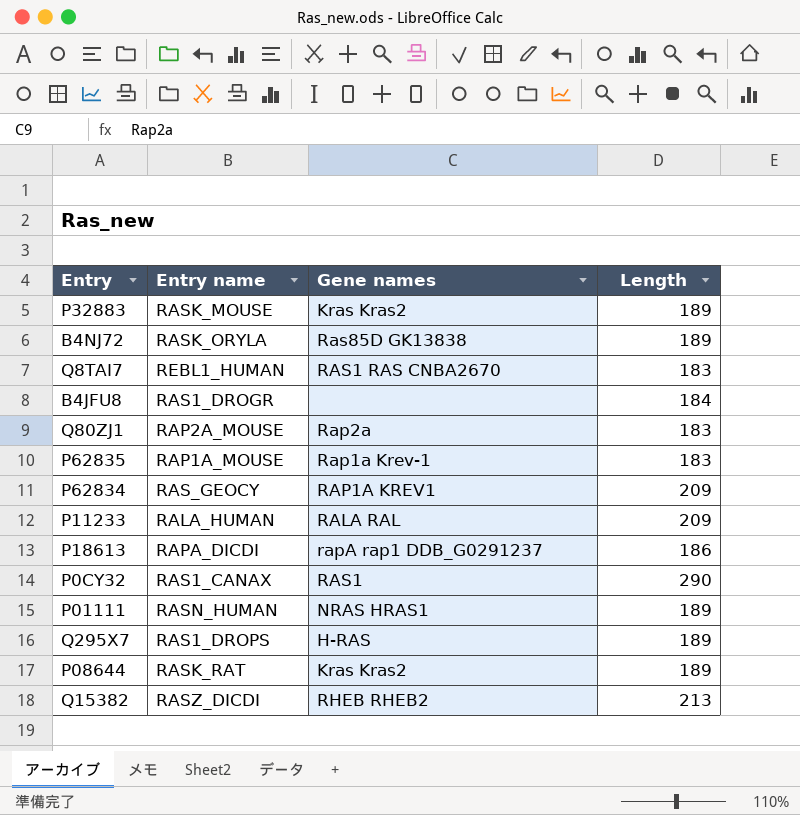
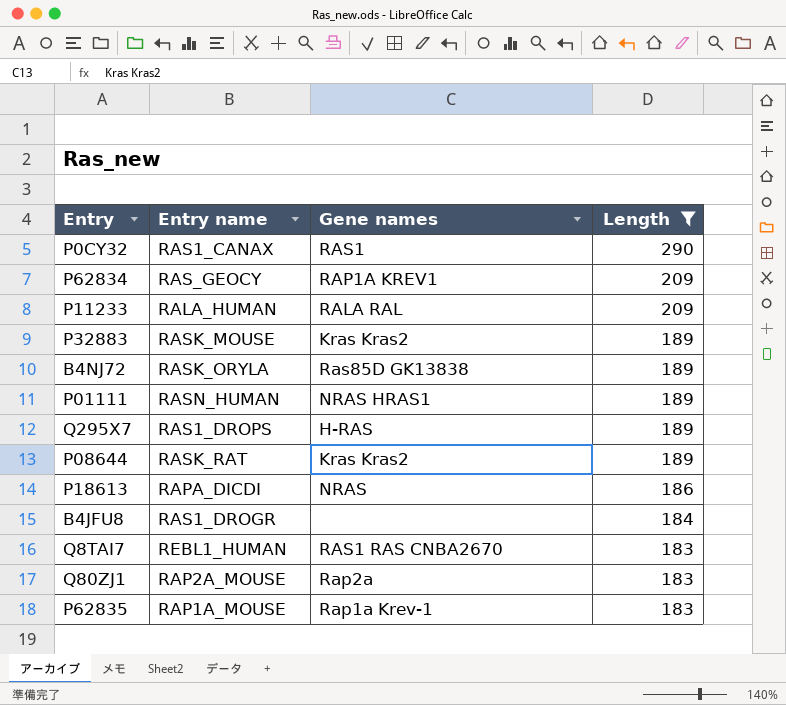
filter: none -> Length != 213
row order: none -> Length descending
P18613 | Gene names: rapA rap1 DDB_G0291237 -> NRAS

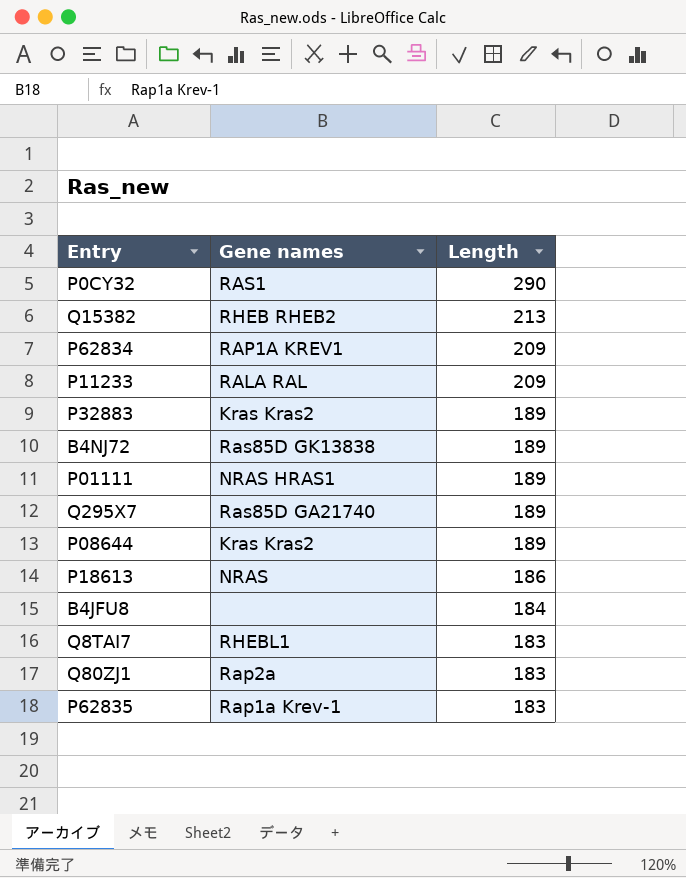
filter: Length != 213 -> none
column Entry name | position: 2 -> none
Q295X7 | Gene names: H-RAS -> Ras85D GA21740
Q8TAI7 | Gene names: RAS1 RAS CNBA2670 -> RHEBL1

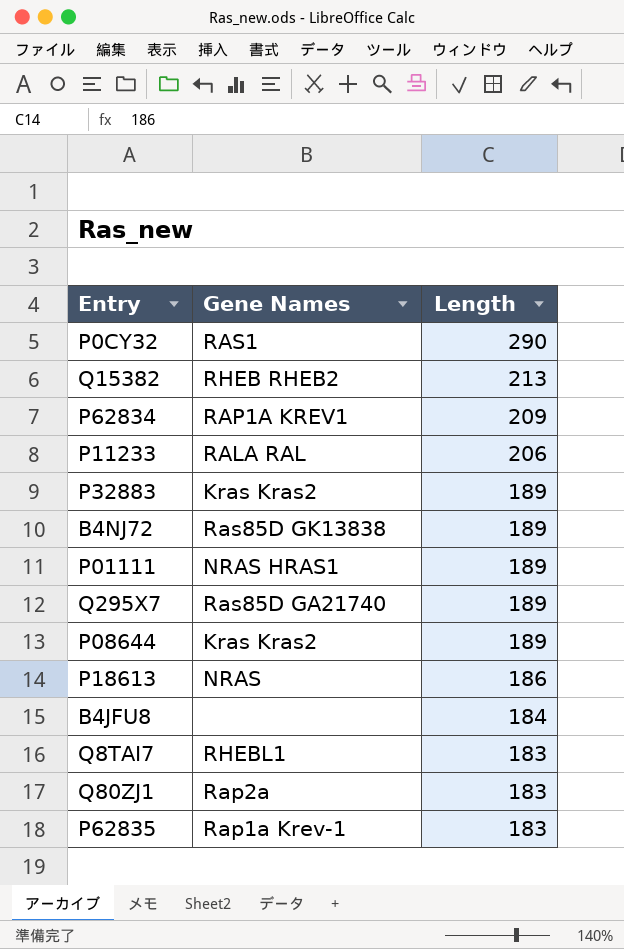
column name: Gene names -> Gene Names
P11233 | Length: 209 -> 206

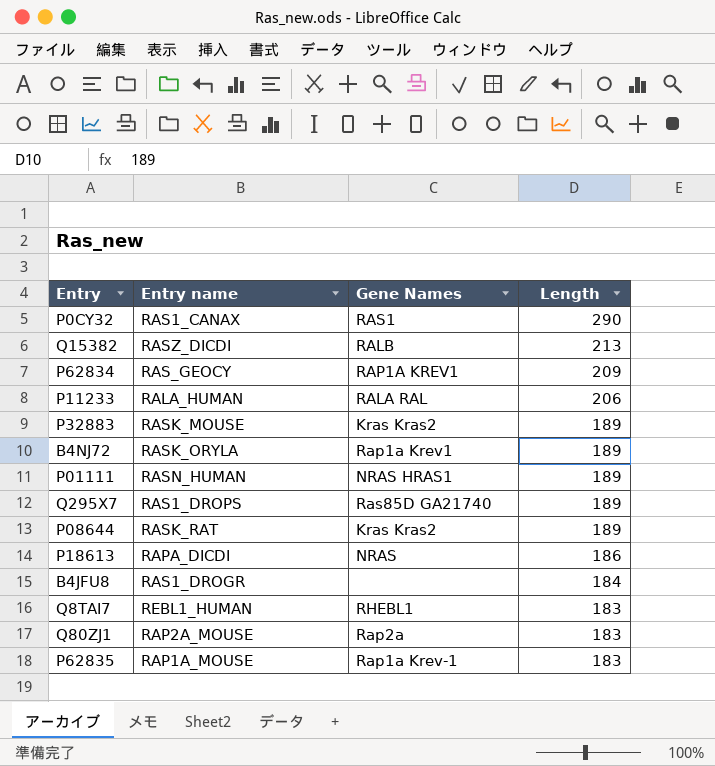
column Entry name | position: none -> 2
Q15382 | Gene Names: RHEB RHEB2 -> RALB
B4NJ72 | Gene Names: Ras85D GK13838 -> Rap1a Krev1

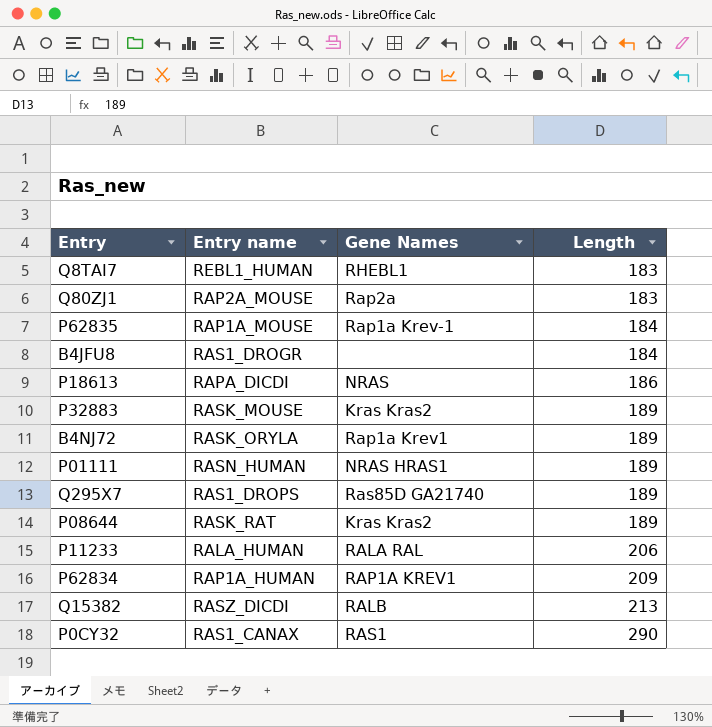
row order: Length descending -> Length ascending
P62835 | Length: 183 -> 184
P62834 | Entry name: RAS_GEOCY -> RAP1A_HUMAN

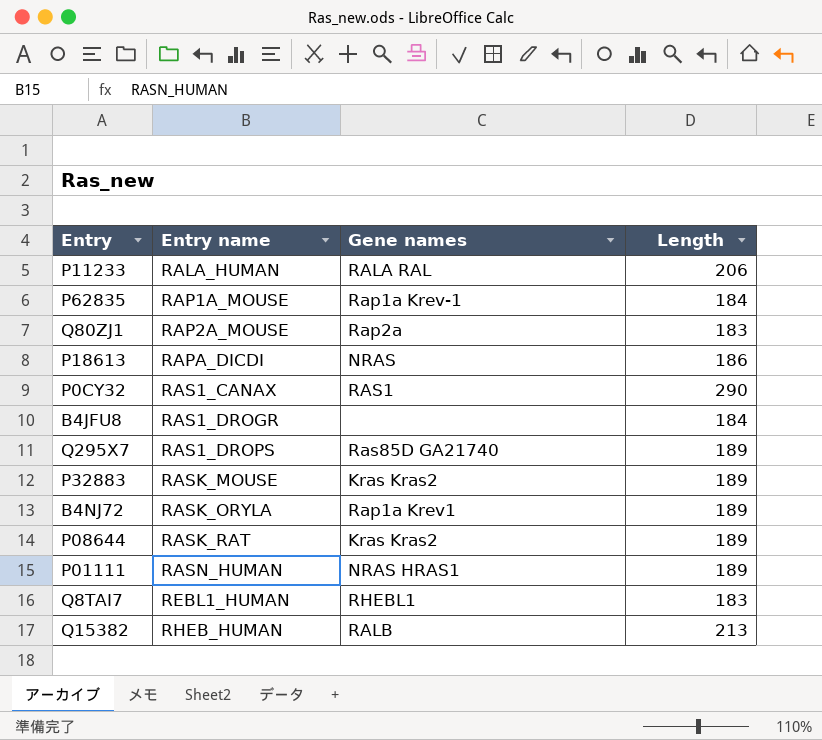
row order: Length ascending -> Entry name ascending
column name: Gene Names -> Gene names
row P62834: RAP1A_HUMAN | RAP1A KREV1 | 209 -> none
Q15382 | Entry name: RASZ_DICDI -> RHEB_HUMAN

